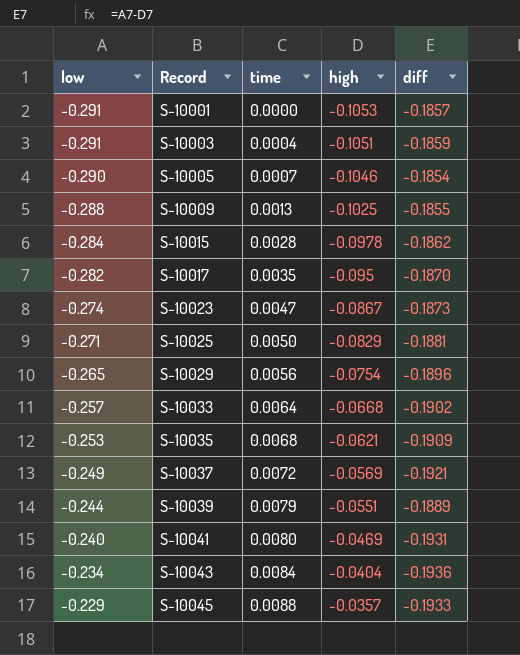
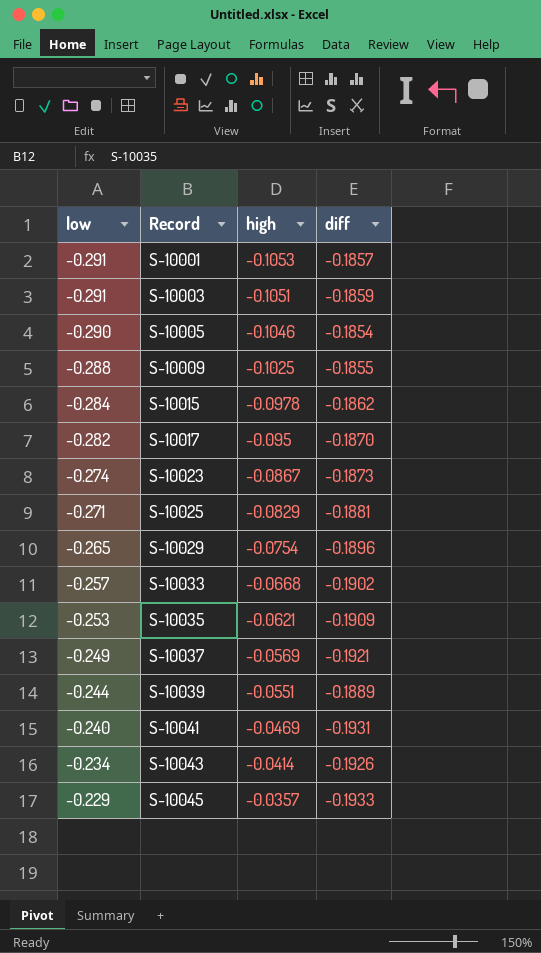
column time | position: 3 -> none
S-10043 | high: -0.0404 -> -0.0414
S-10043 | diff: -0.1936 -> -0.1926

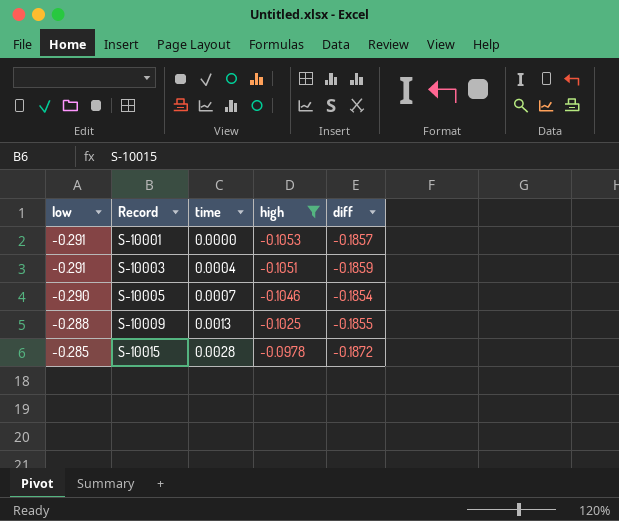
filter: none -> high <= -0.0978
column time | position: none -> 3
S-10015 | low: -0.284 -> -0.285
S-10015 | diff: -0.1862 -> -0.1872

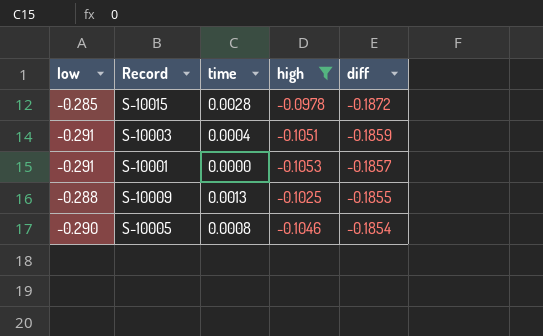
row order: low ascending -> diff ascending
S-10005 | time: 0.0007 -> 0.0008

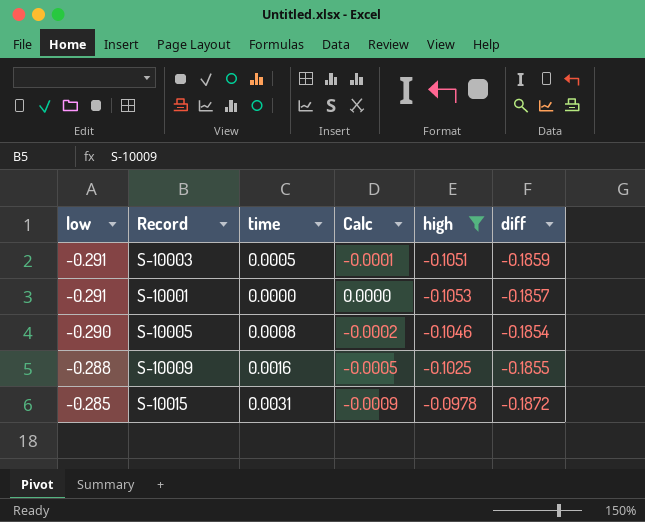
row order: diff ascending -> low ascending
column Calc | formula: none -> [low] * [time]
S-10003 | time: 0.0004 -> 0.0005
S-10009 | time: 0.0013 -> 0.0016
S-10015 | time: 0.0028 -> 0.0031

